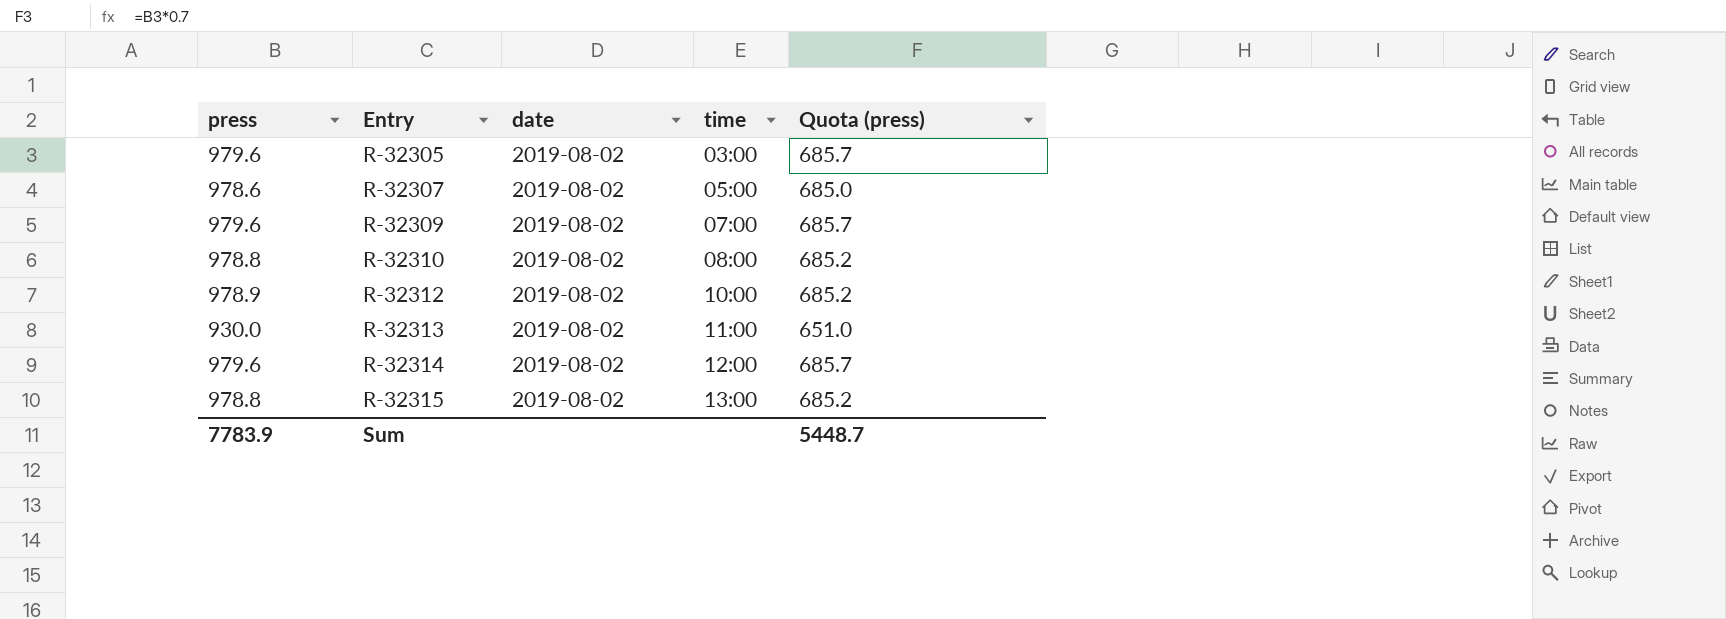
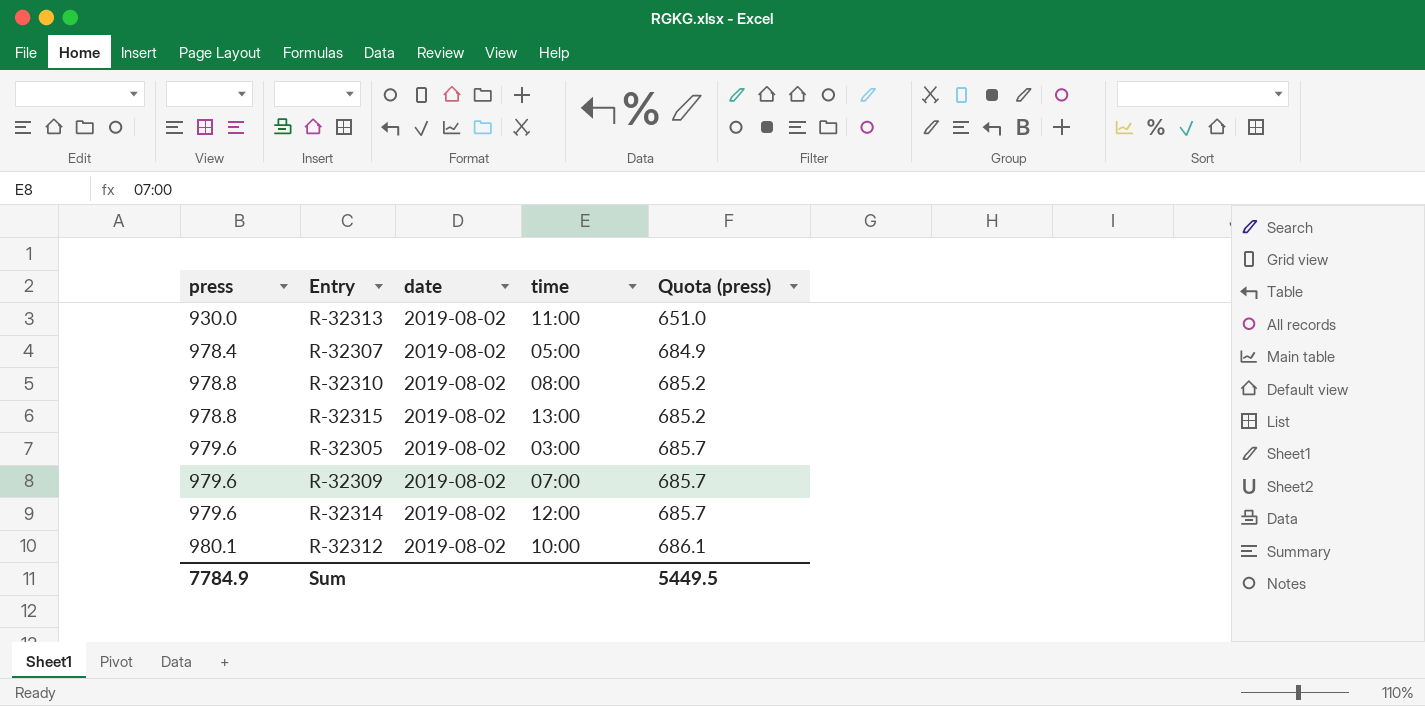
row order: Entry ascending -> press ascending
R-32307 | press: 978.6 -> 978.4
R-32307 | Quota (press): 685.0 -> 684.9
R-32312 | press: 978.9 -> 980.1
R-32312 | Quota (press): 685.2 -> 686.1
Sum | press: 7783.9 -> 7784.9
Sum | Quota (press): 5448.7 -> 5449.5

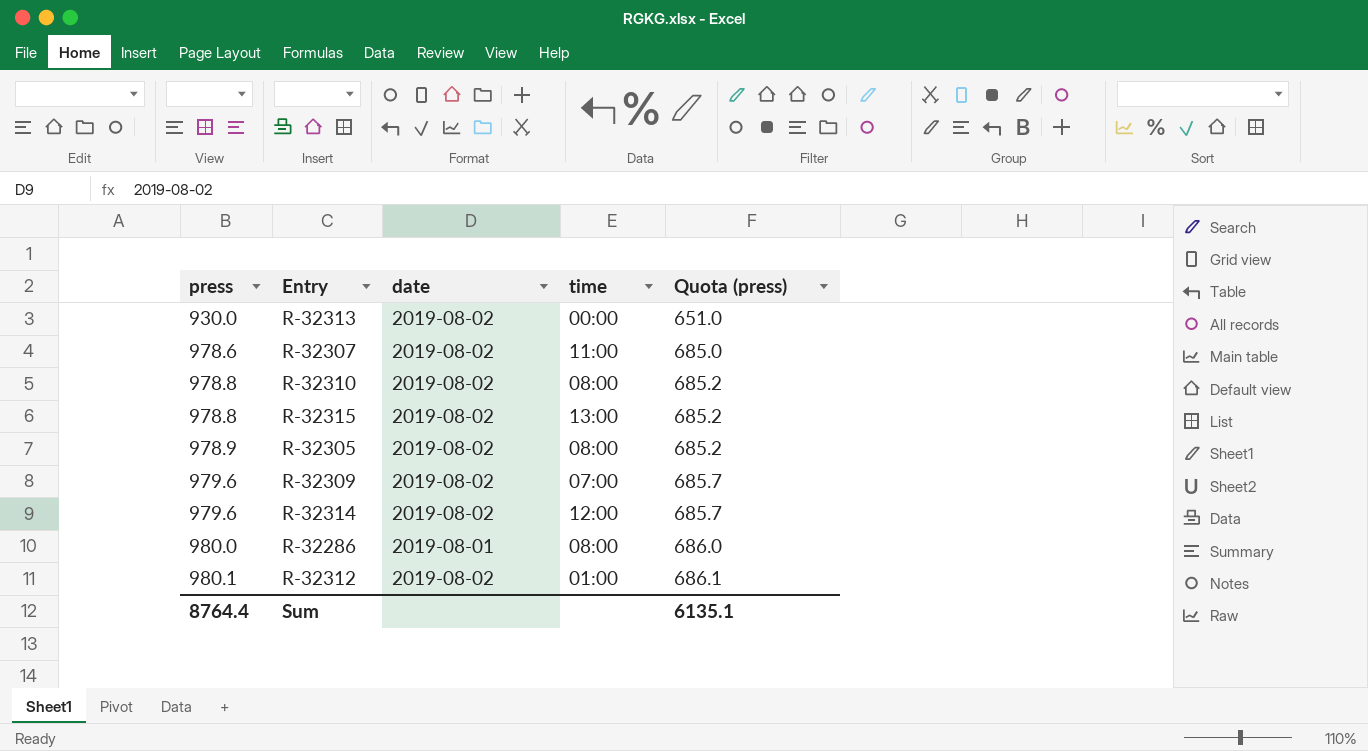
R-32313 | time: 11:00 -> 00:00
R-32307 | press: 978.4 -> 978.6
R-32307 | time: 05:00 -> 11:00
R-32307 | Quota (press): 684.9 -> 685.0
R-32305 | press: 979.6 -> 978.9
R-32305 | time: 03:00 -> 08:00
R-32305 | Quota (press): 685.7 -> 685.2
row R-32286: none -> 980.0 | 2019-08-01 | 08:00 | 686.0
R-32312 | time: 10:00 -> 01:00
Sum | press: 7784.9 -> 8764.4
Sum | Quota (press): 5449.5 -> 6135.1

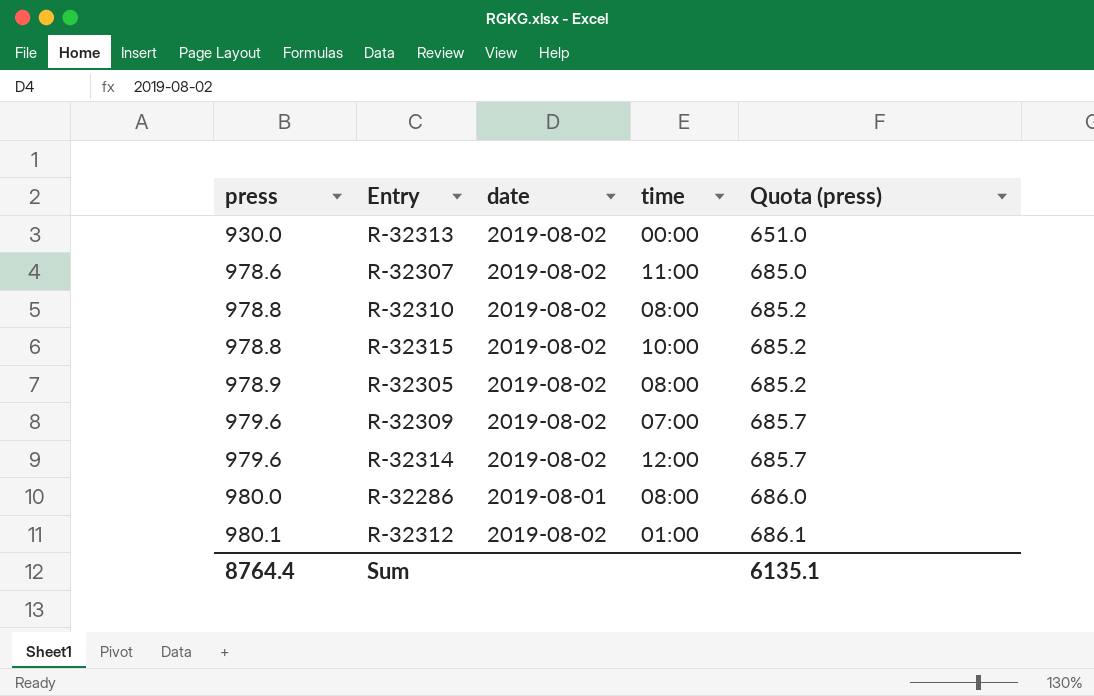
R-32315 | time: 13:00 -> 10:00

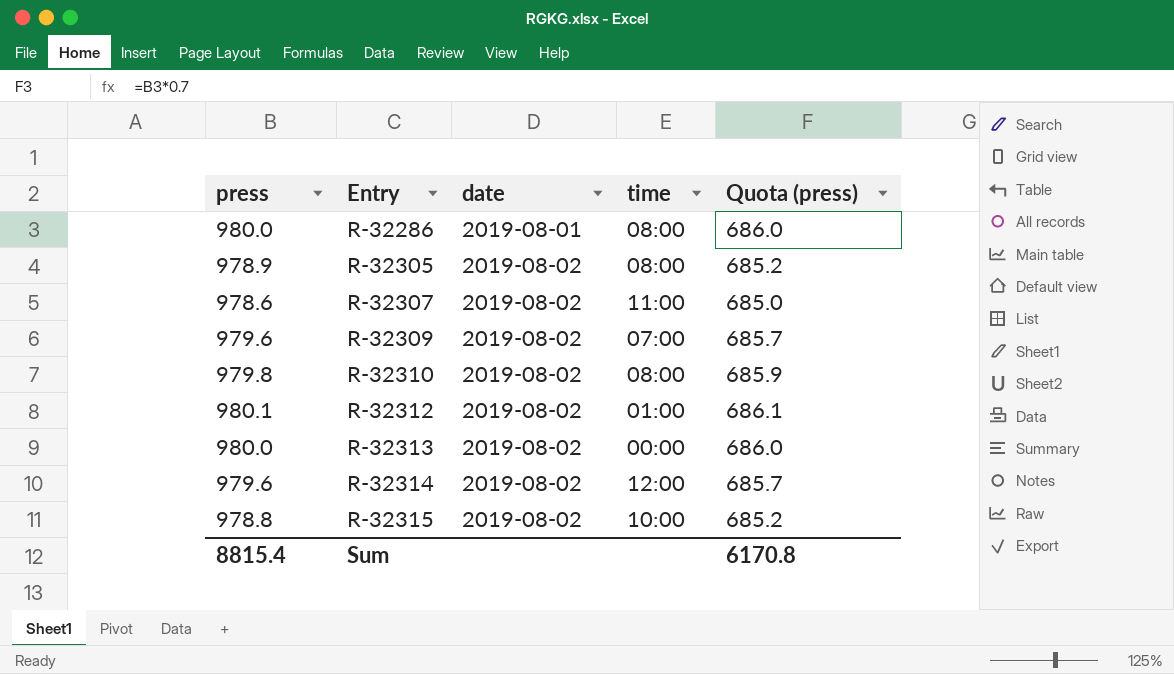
row order: press ascending -> Entry ascending
R-32310 | press: 978.8 -> 979.8
R-32310 | Quota (press): 685.2 -> 685.9
R-32313 | press: 930.0 -> 980.0
R-32313 | Quota (press): 651.0 -> 686.0
Sum | press: 8764.4 -> 8815.4
Sum | Quota (press): 6135.1 -> 6170.8

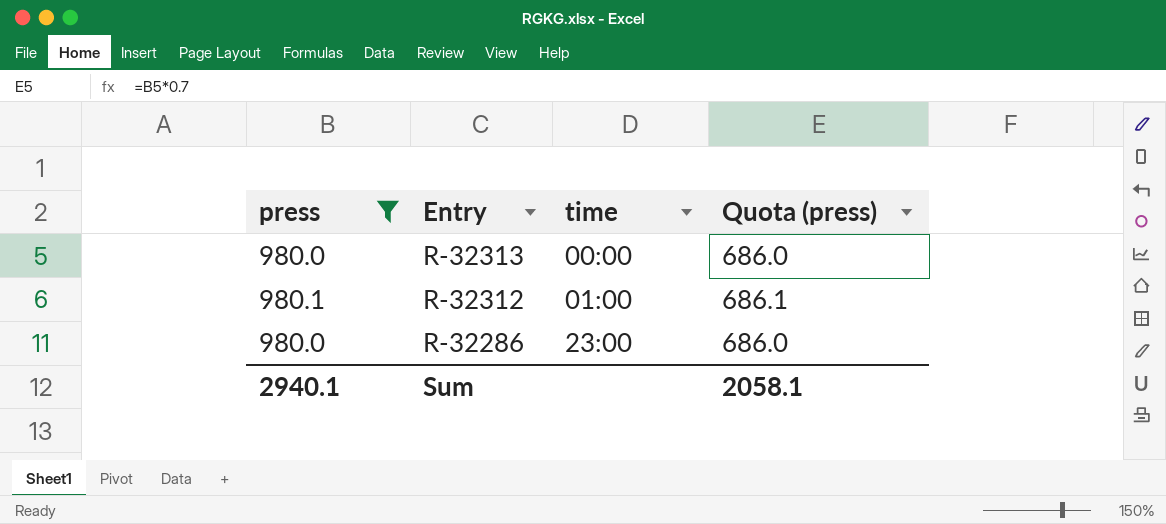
filter: none -> press >= 980.0
row order: Entry ascending -> Entry descending
column date | position: 3 -> none
R-32286 | time: 08:00 -> 23:00
Sum | press: 8815.4 -> 2940.1
Sum | Quota (press): 6170.8 -> 2058.1

